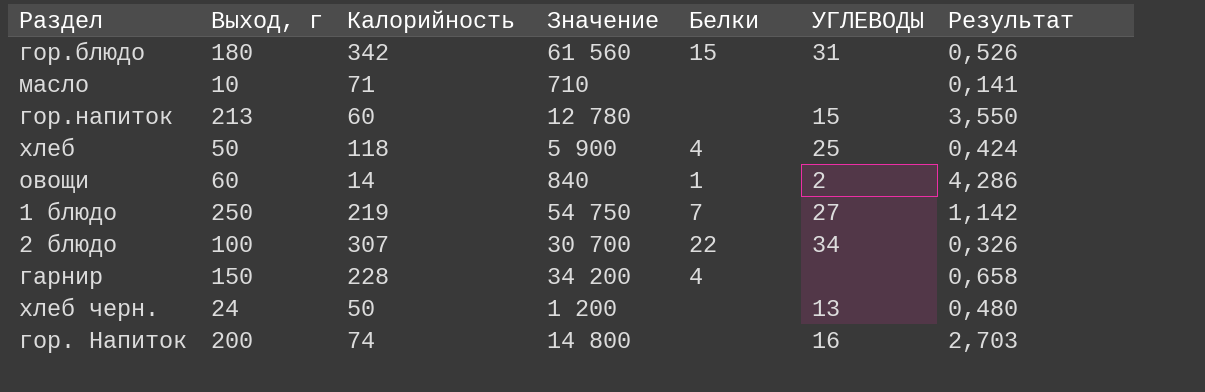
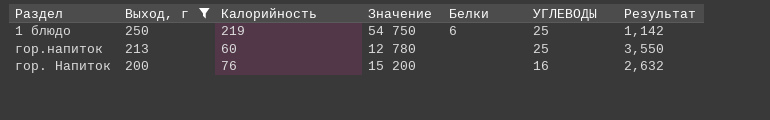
filter: none -> Выход, г >= 200
row order: none -> Выход, г descending
1 блюдо | Белки: 7 -> 6
1 блюдо | УГЛЕВОДЫ: 27 -> 25
гор.напиток | УГЛЕВОДЫ: 15 -> 25
гор. Напиток | Калорийность: 74 -> 76
гор. Напиток | Значение: 14 800 -> 15 200
гор. Напиток | Результат: 2,703 -> 2,632

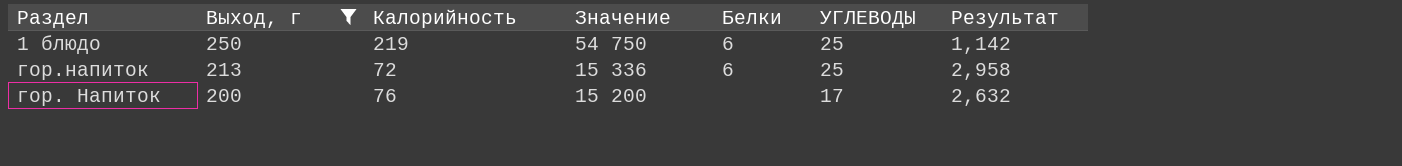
гор.напиток | Калорийность: 60 -> 72
гор.напиток | Значение: 12 780 -> 15 336
гор.напиток | Белки: none -> 6
гор.напиток | Результат: 3,550 -> 2,958
гор. Напиток | УГЛЕВОДЫ: 16 -> 17

